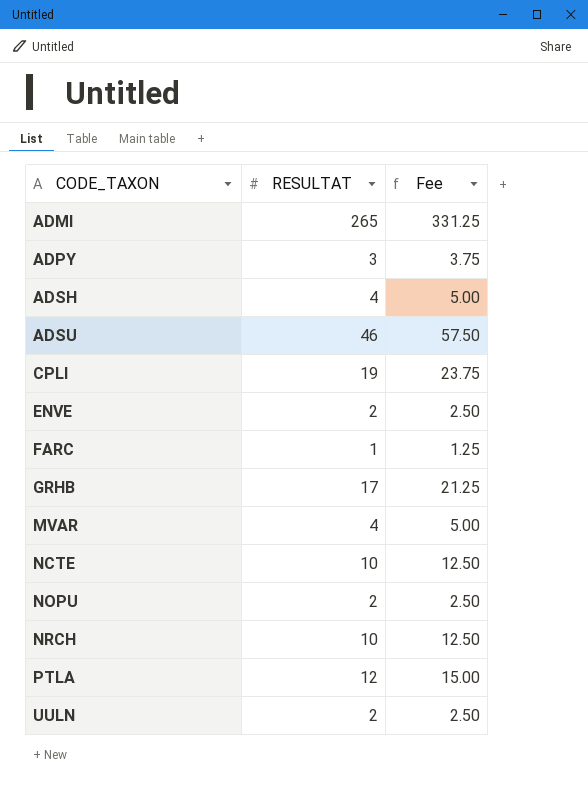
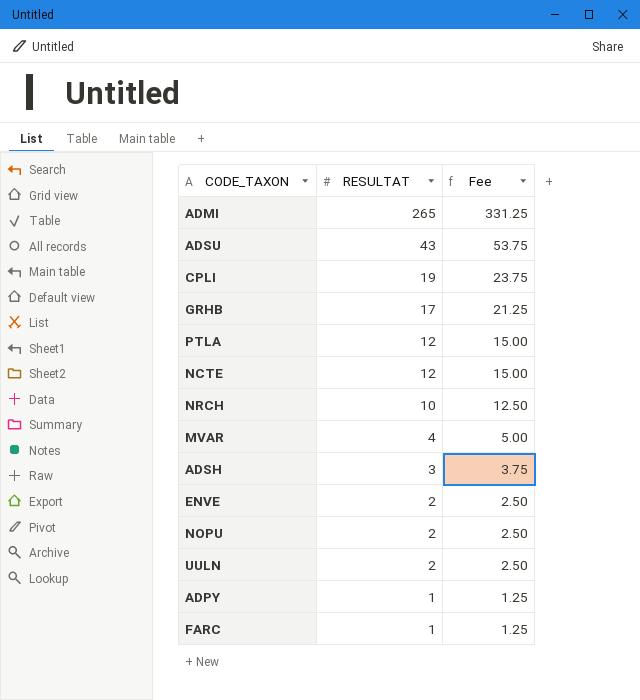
row order: CODE_TAXON ascending -> RESULTAT descending
ADSU | RESULTAT: 46 -> 43
ADSU | Fee: 57.50 -> 53.75
NCTE | RESULTAT: 10 -> 12
NCTE | Fee: 12.50 -> 15.00
ADSH | RESULTAT: 4 -> 3
ADSH | Fee: 5.00 -> 3.75
ADPY | RESULTAT: 3 -> 1
ADPY | Fee: 3.75 -> 1.25

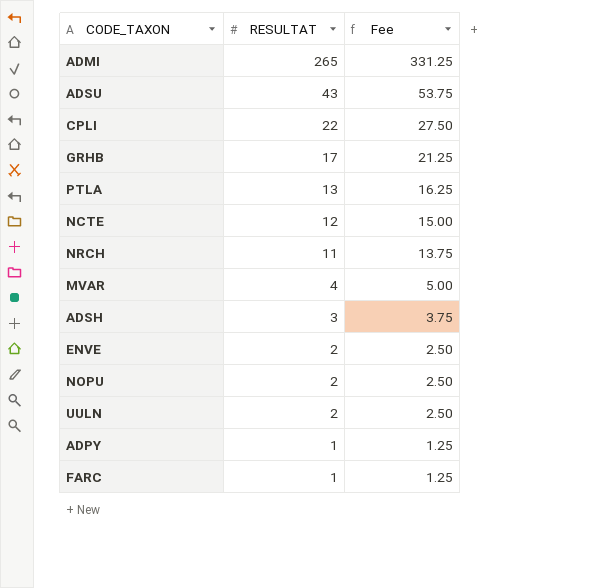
CPLI | RESULTAT: 19 -> 22
CPLI | Fee: 23.75 -> 27.50
PTLA | RESULTAT: 12 -> 13
PTLA | Fee: 15.00 -> 16.25
NRCH | RESULTAT: 10 -> 11
NRCH | Fee: 12.50 -> 13.75

